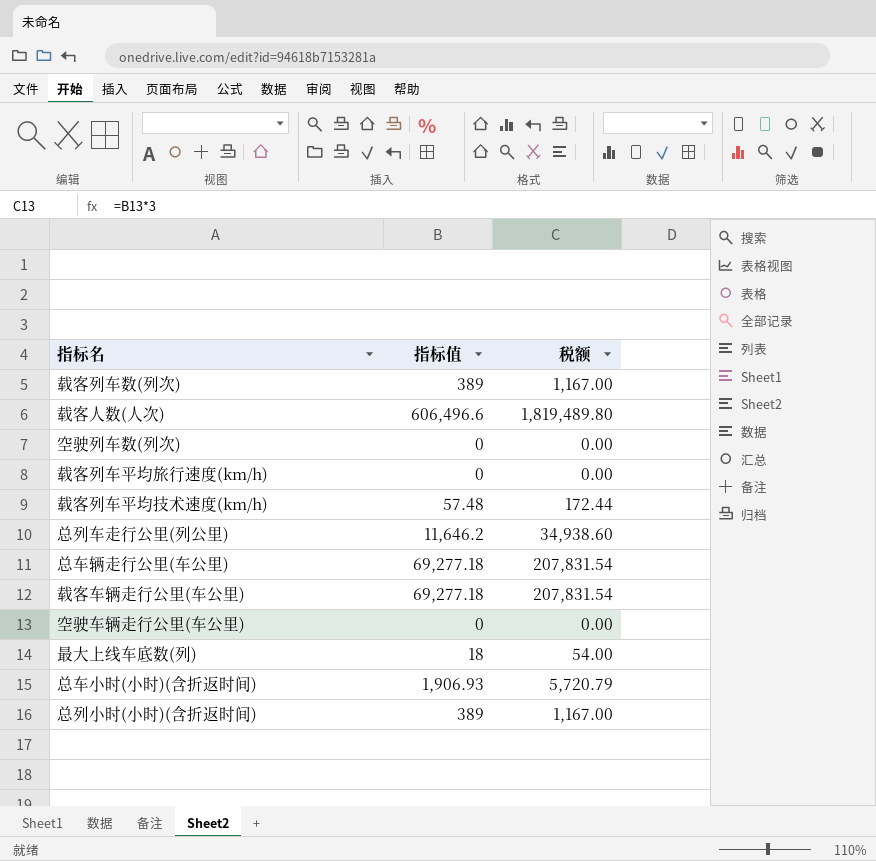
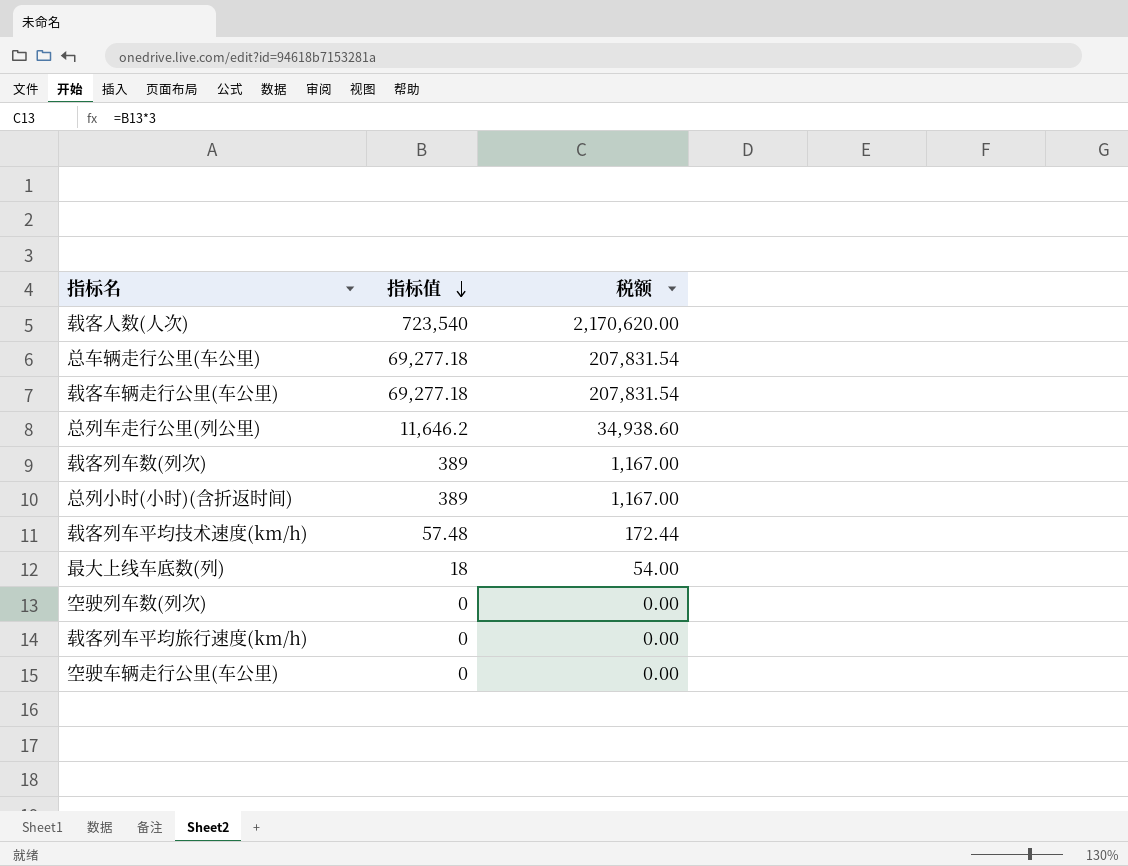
row order: none -> 指标值 descending
row 总车小时(小时)(含折返时间): 1,906.93 | 5,720.79 -> none
载客人数(人次) | 指标值: 606,496.6 -> 723,540
载客人数(人次) | 税额: 1,819,489.80 -> 2,170,620.00

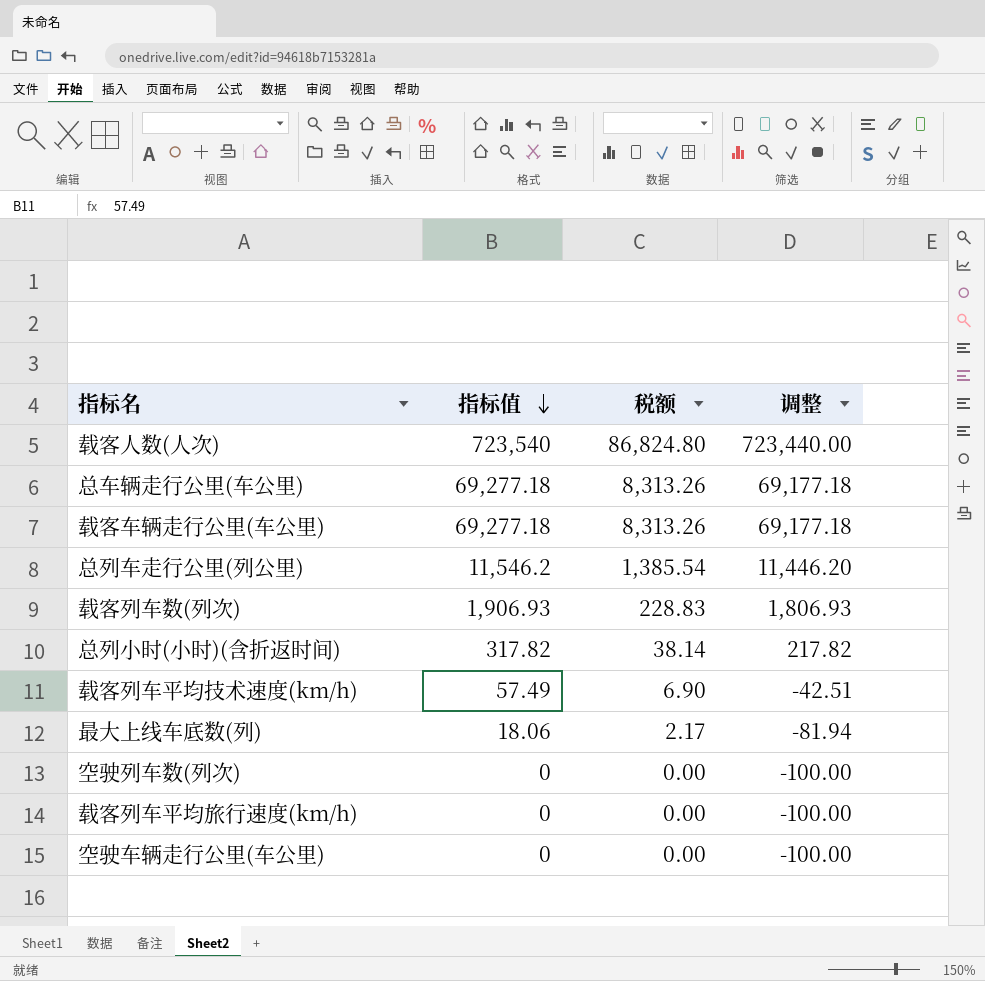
column 税额 | formula: [指标值] * 3 -> [指标值] * 0.12
column 调整 | formula: none -> [指标值] - 100
总列车走行公里(列公里) | 指标值: 11,646.2 -> 11,546.2
载客列车数(列次) | 指标值: 389 -> 1,906.93
总列小时(小时)(含折返时间) | 指标值: 389 -> 317.82
载客列车平均技术速度(km/h) | 指标值: 57.48 -> 57.49
最大上线车底数(列) | 指标值: 18 -> 18.06

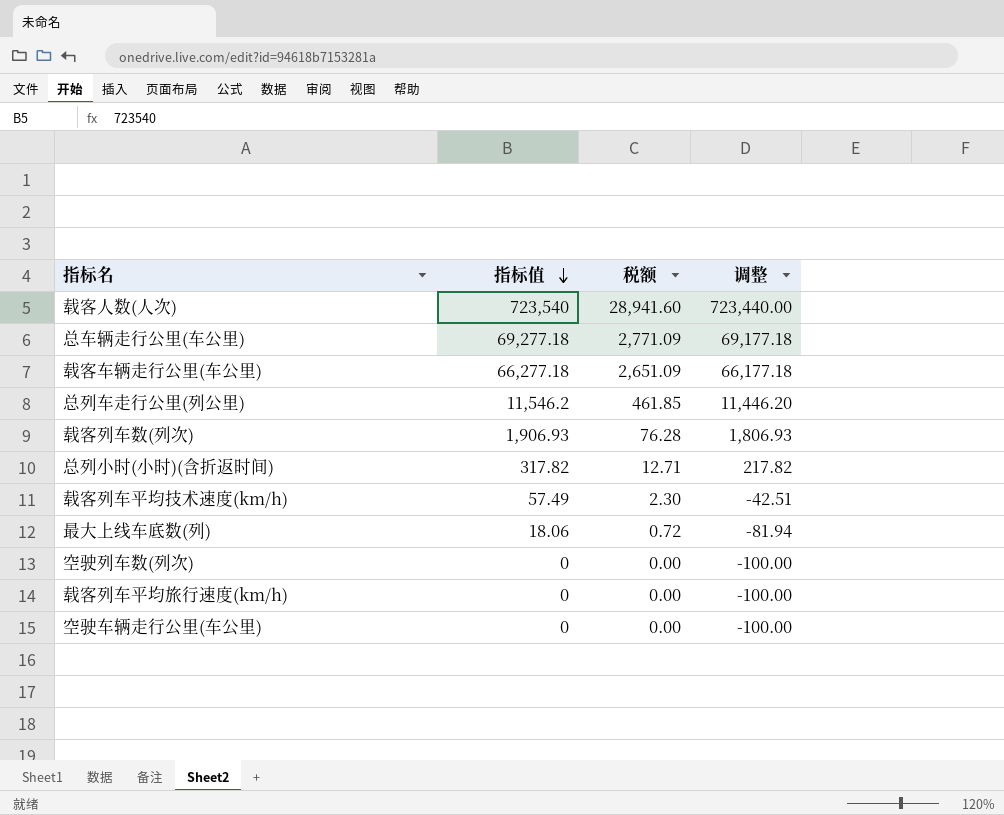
column 税额 | formula: [指标值] * 0.12 -> [指标值] * 0.04
载客车辆走行公里(车公里) | 指标值: 69,277.18 -> 66,277.18
载客车辆走行公里(车公里) | 调整: 69,177.18 -> 66,177.18

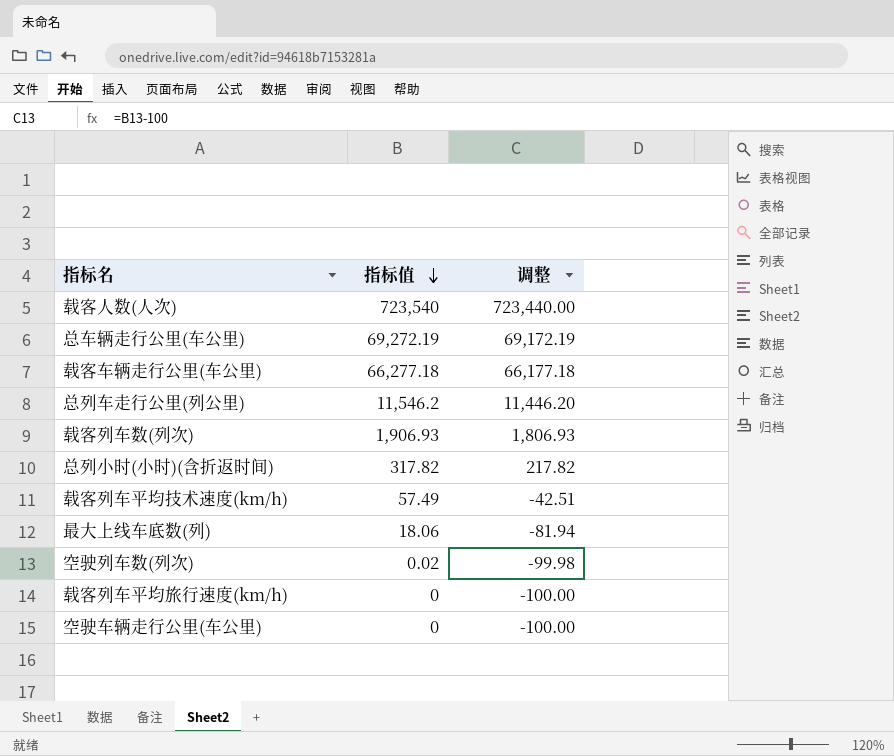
column 税额 | formula: [指标值] * 0.04 -> none
总车辆走行公里(车公里) | 指标值: 69,277.18 -> 69,272.19
总车辆走行公里(车公里) | 调整: 69,177.18 -> 69,172.19
空驶列车数(列次) | 指标值: 0 -> 0.02
空驶列车数(列次) | 调整: -100.00 -> -99.98

